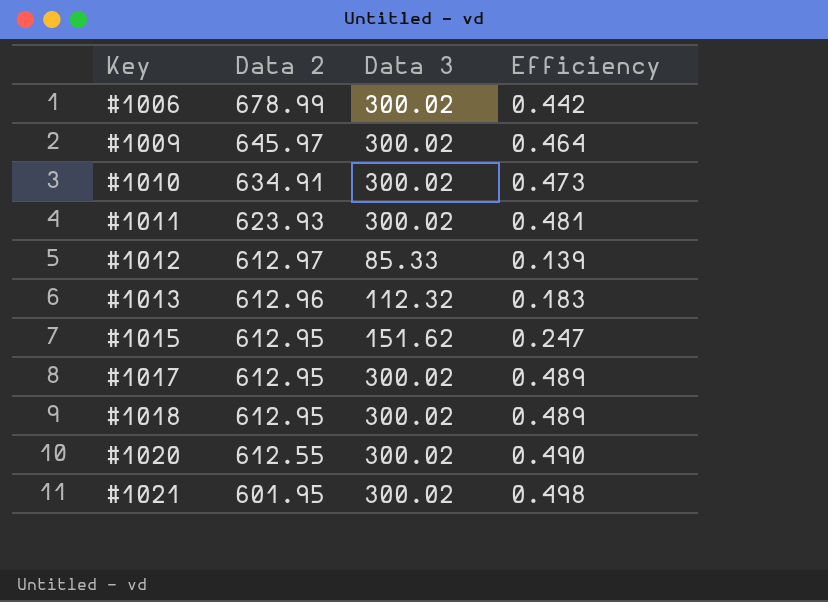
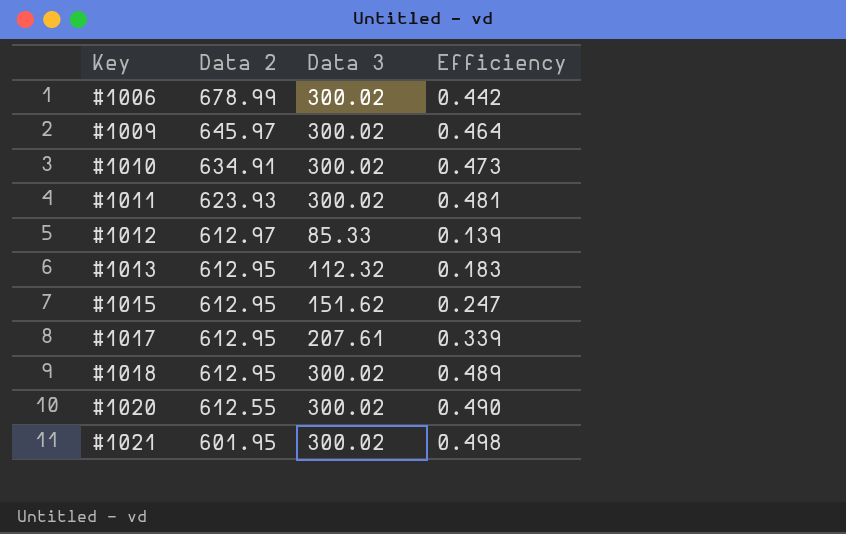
#1013 | Data 2: 612.96 -> 612.95
#1017 | Data 3: 300.02 -> 207.61
#1017 | Efficiency: 0.489 -> 0.339

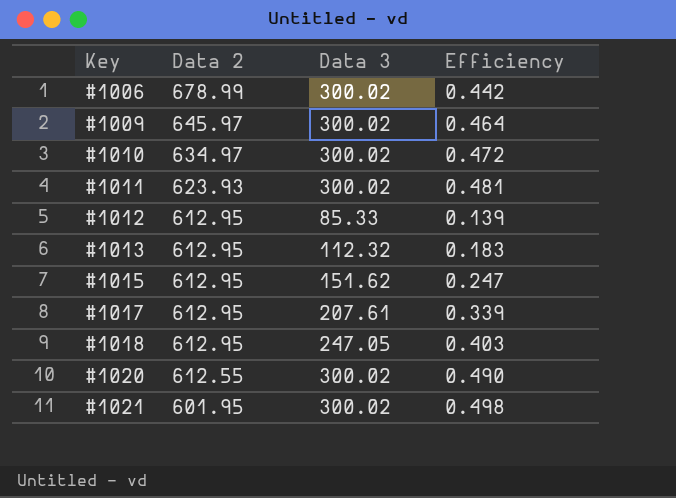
#1010 | Data 2: 634.91 -> 634.97
#1010 | Efficiency: 0.473 -> 0.472
#1012 | Data 2: 612.97 -> 612.95
#1018 | Data 3: 300.02 -> 247.05
#1018 | Efficiency: 0.489 -> 0.403

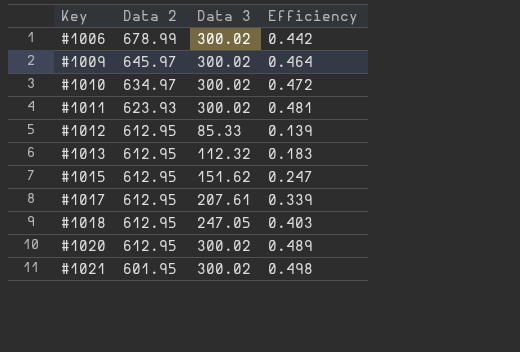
#1020 | Data 2: 612.55 -> 612.95
#1020 | Efficiency: 0.490 -> 0.489

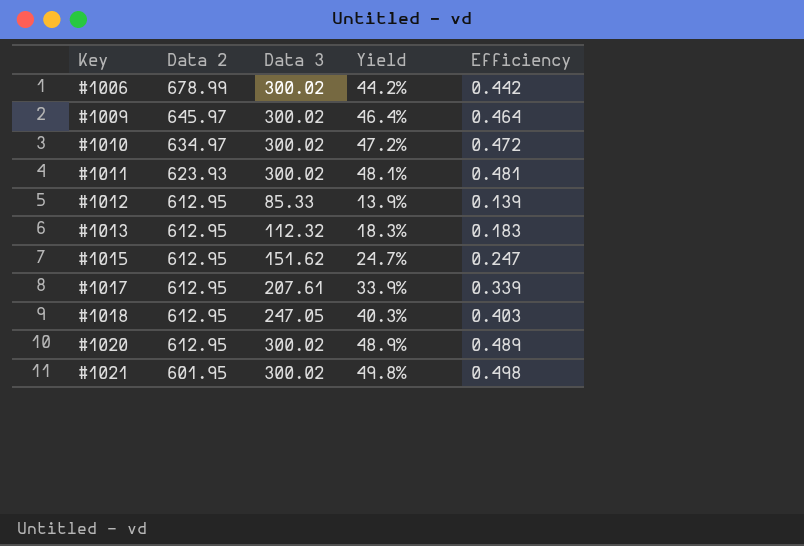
column Yield | formula: none -> [Data 3] / [Data 2]

